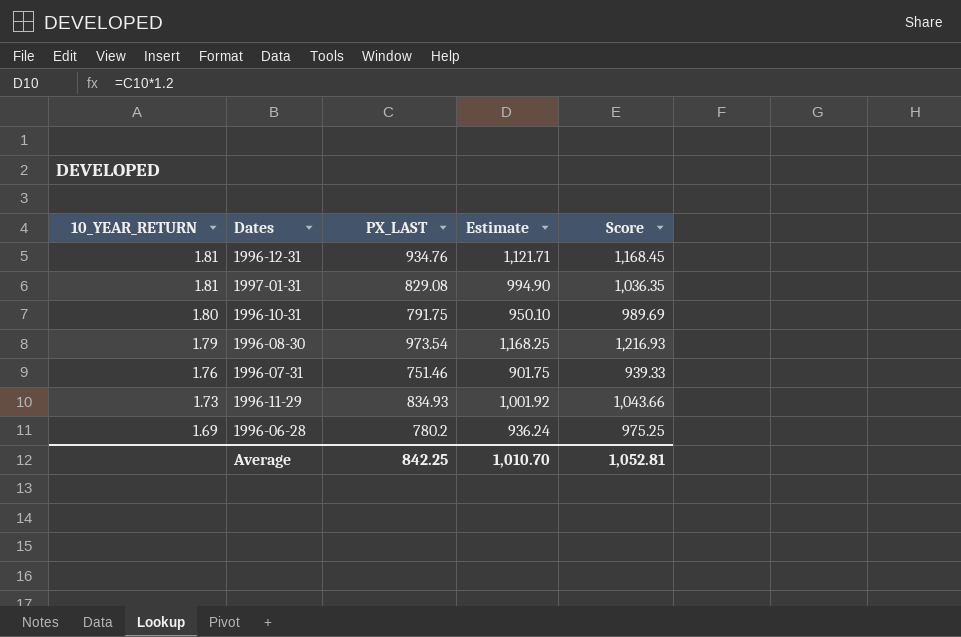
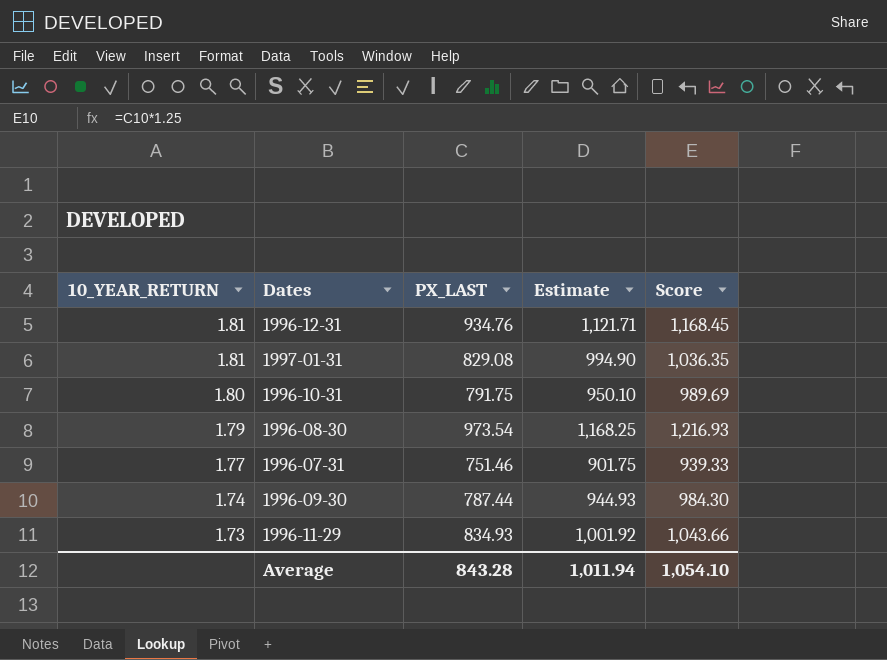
row 1996-06-28: 1.69 | 780.2 | 936.24 | 975.25 -> none
1996-07-31 | 10_YEAR_RETURN: 1.76 -> 1.77
row 1996-09-30: none -> 1.74 | 787.44 | 944.93 | 984.30
Average | PX_LAST: 842.25 -> 843.28
Average | Estimate: 1,010.70 -> 1,011.94
Average | Score: 1,052.81 -> 1,054.10

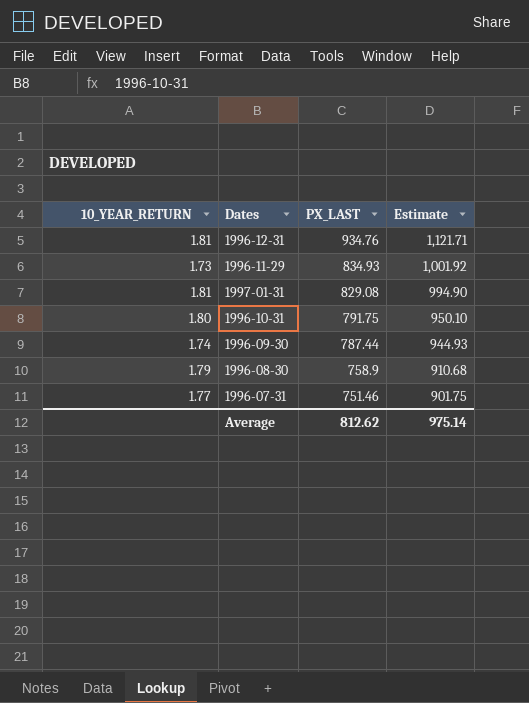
row order: 10_YEAR_RETURN descending -> PX_LAST descending
column Score | formula: [PX_LAST] * 1.25 -> none
1996-08-30 | PX_LAST: 973.54 -> 758.9
1996-08-30 | Estimate: 1,168.25 -> 910.68
Average | PX_LAST: 843.28 -> 812.62
Average | Estimate: 1,011.94 -> 975.14

